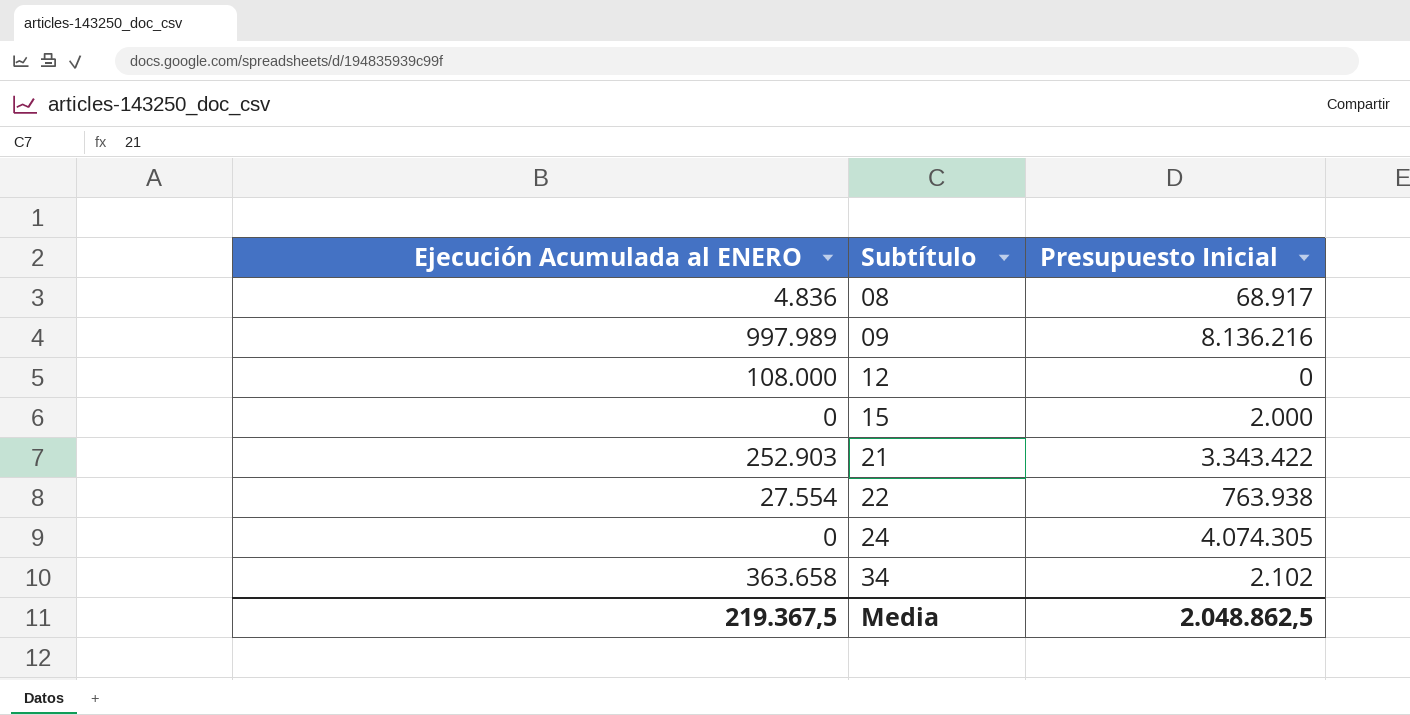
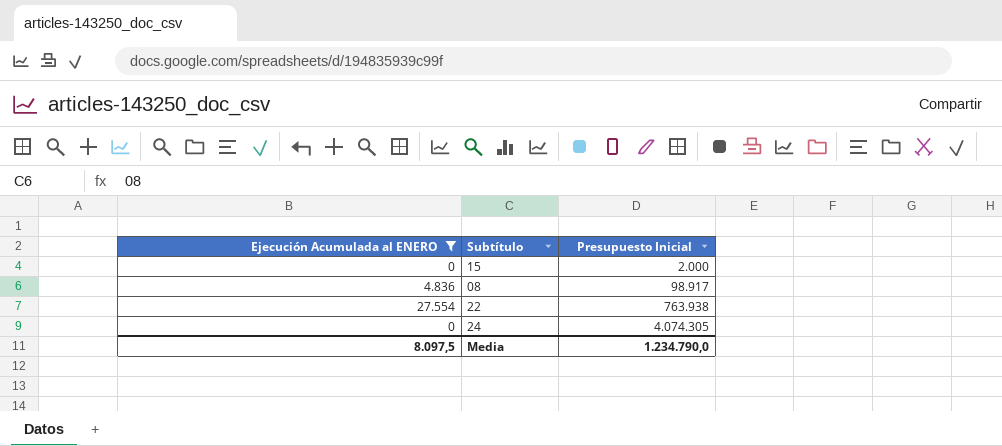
filter: none -> Ejecución Acumulada al ENERO <= 27.554
row order: Subtítulo ascending -> Presupuesto Inicial ascending
08 | Presupuesto Inicial: 68.917 -> 98.917
Media | Ejecución Acumulada al ENERO: 219.367,5 -> 8.097,5
Media | Presupuesto Inicial: 2.048.862,5 -> 1.234.790,0

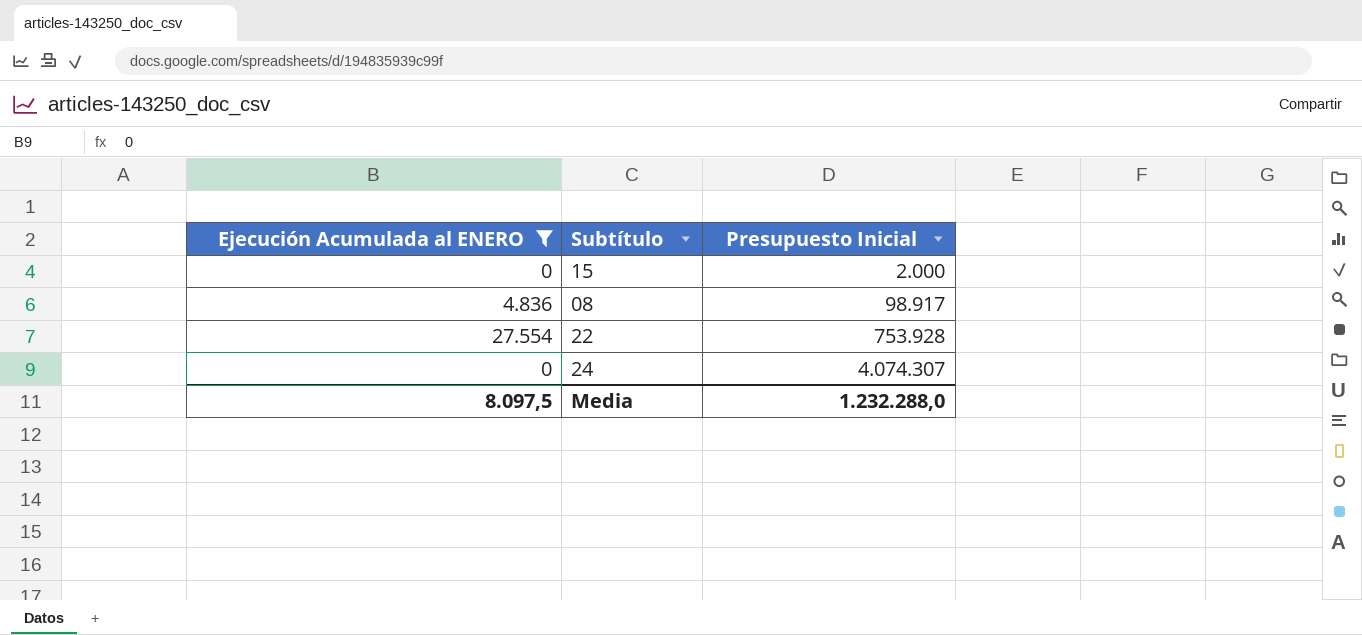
22 | Presupuesto Inicial: 763.938 -> 753.928
24 | Presupuesto Inicial: 4.074.305 -> 4.074.307
Media | Presupuesto Inicial: 1.234.790,0 -> 1.232.288,0

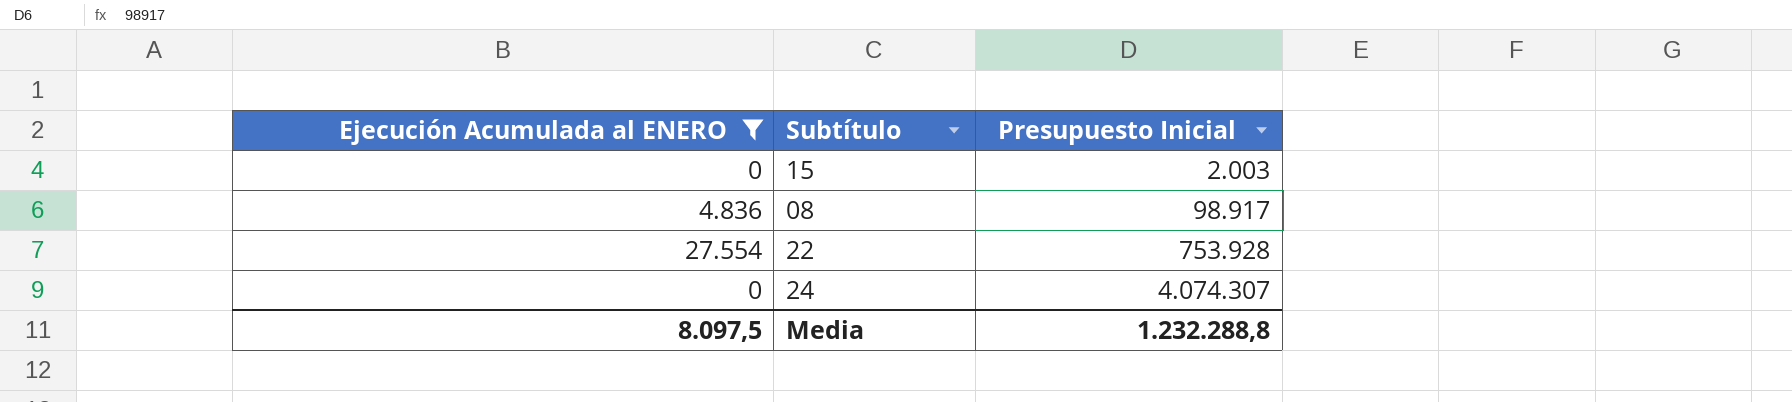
15 | Presupuesto Inicial: 2.000 -> 2.003
Media | Presupuesto Inicial: 1.232.288,0 -> 1.232.288,8

